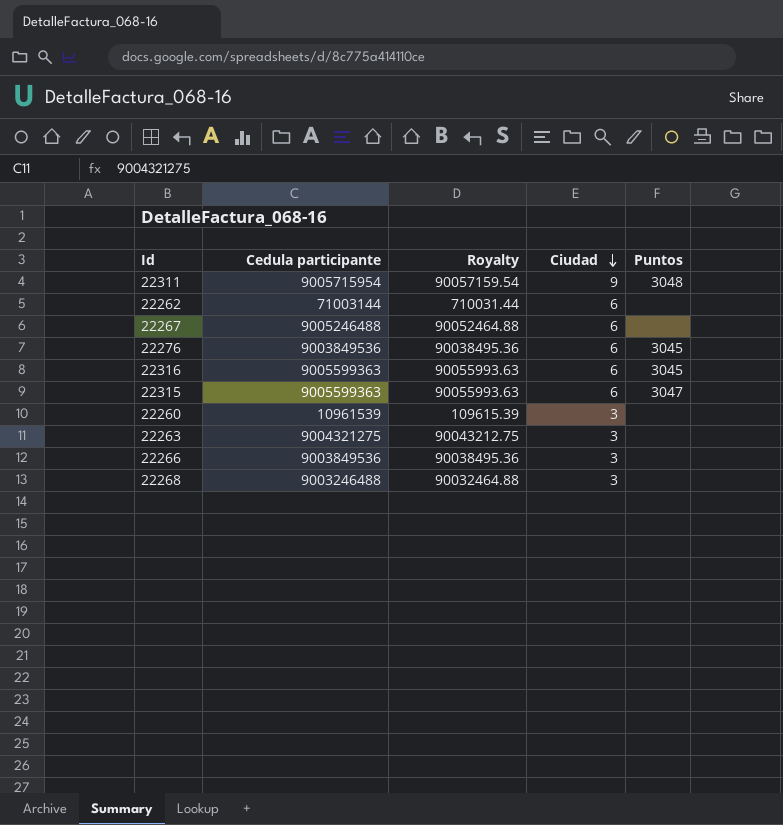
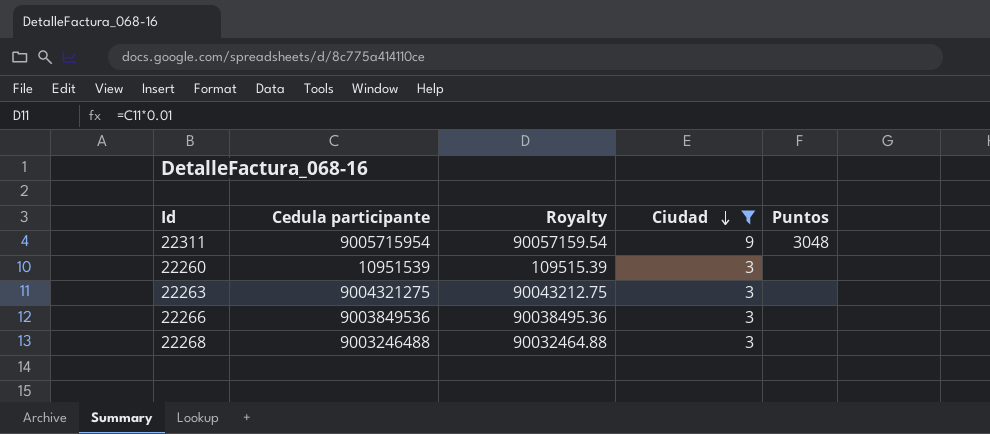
filter: none -> Ciudad != 6
22260 | Cedula participante: 10961539 -> 10951539
22260 | Royalty: 109615.39 -> 109515.39

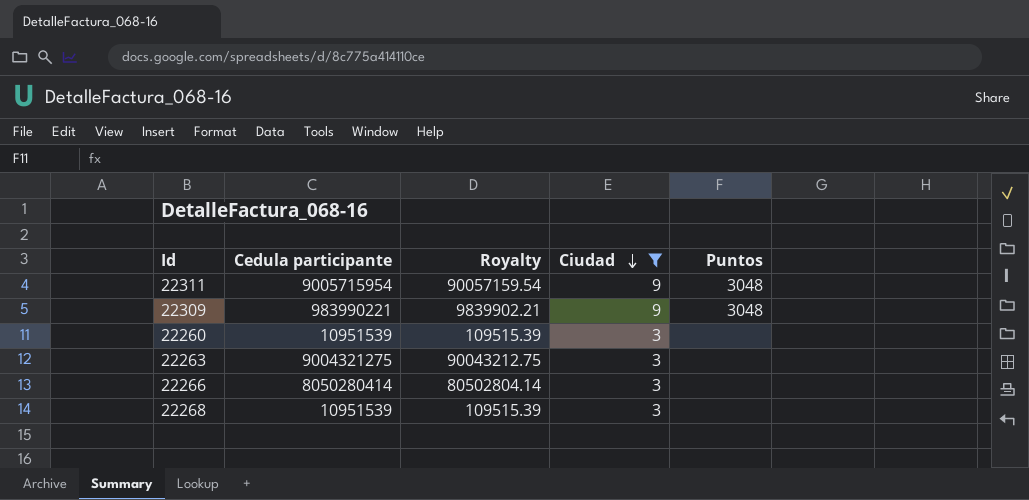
row 22309: none -> 983990221 | 9839902.21 | 9 | 3048
22266 | Cedula participante: 9003849536 -> 8050280414
22266 | Royalty: 90038495.36 -> 80502804.14
22268 | Cedula participante: 9003246488 -> 10951539
22268 | Royalty: 90032464.88 -> 109515.39

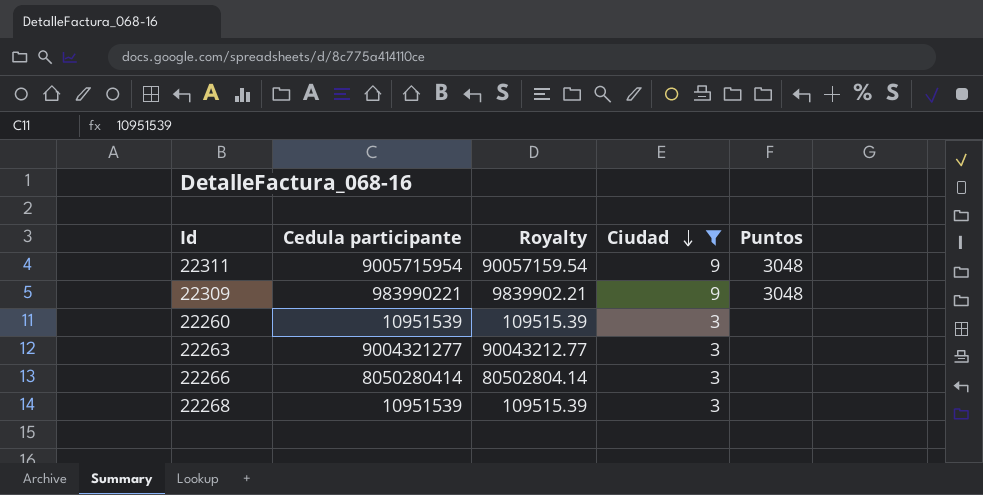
22263 | Cedula participante: 9004321275 -> 9004321277
22263 | Royalty: 90043212.75 -> 90043212.77

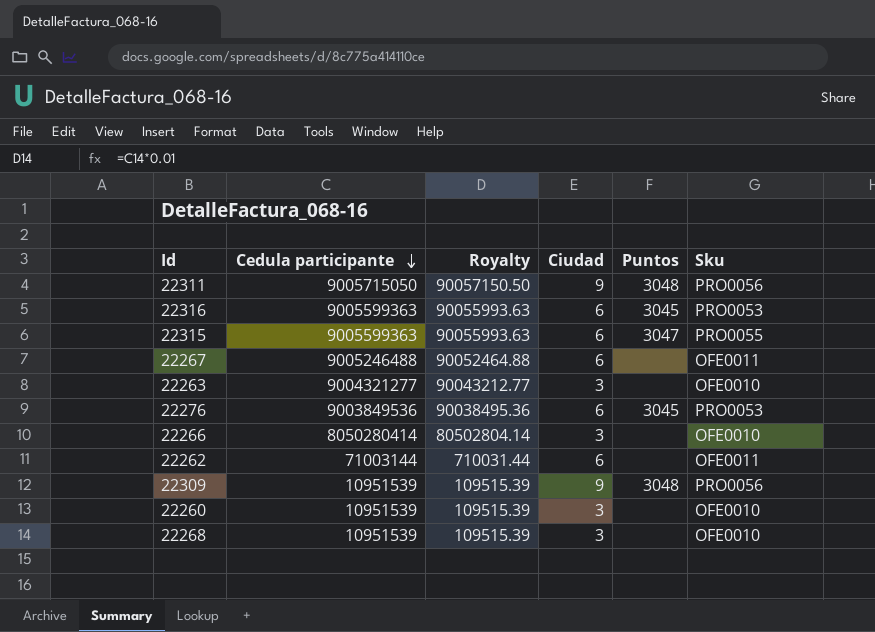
filter: Ciudad != 6 -> none
row order: Ciudad descending -> Cedula participante descending
column Sku | position: none -> 6
22311 | Cedula participante: 9005715954 -> 9005715050
22311 | Royalty: 90057159.54 -> 90057150.50
22309 | Cedula participante: 983990221 -> 10951539
22309 | Royalty: 9839902.21 -> 109515.39

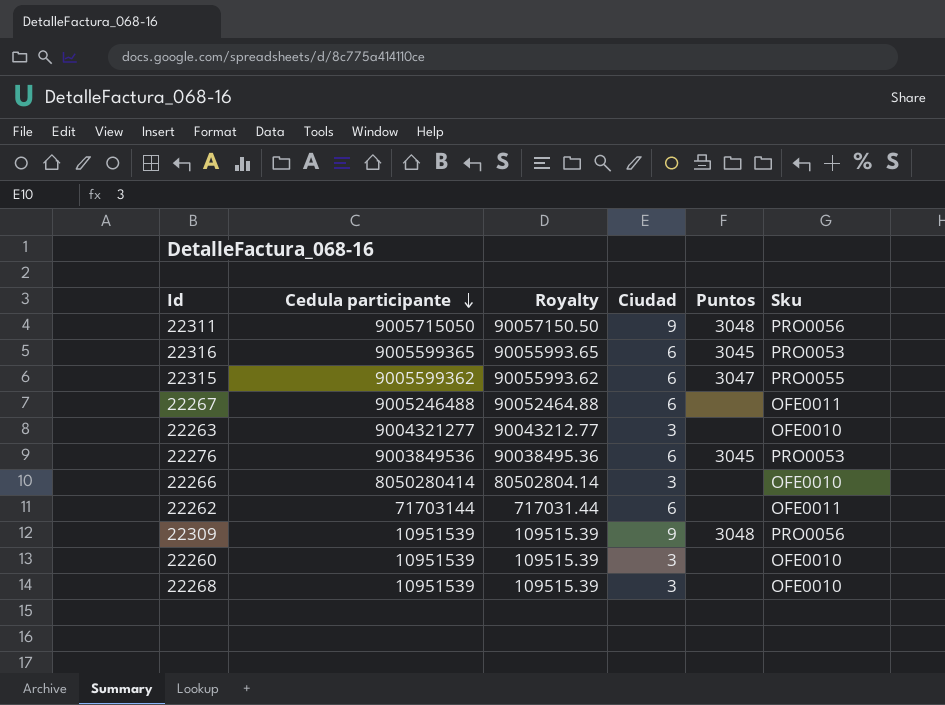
22316 | Cedula participante: 9005599363 -> 9005599365
22316 | Royalty: 90055993.63 -> 90055993.65
22315 | Cedula participante: 9005599363 -> 9005599362
22315 | Royalty: 90055993.63 -> 90055993.62
22262 | Cedula participante: 71003144 -> 71703144
22262 | Royalty: 710031.44 -> 717031.44

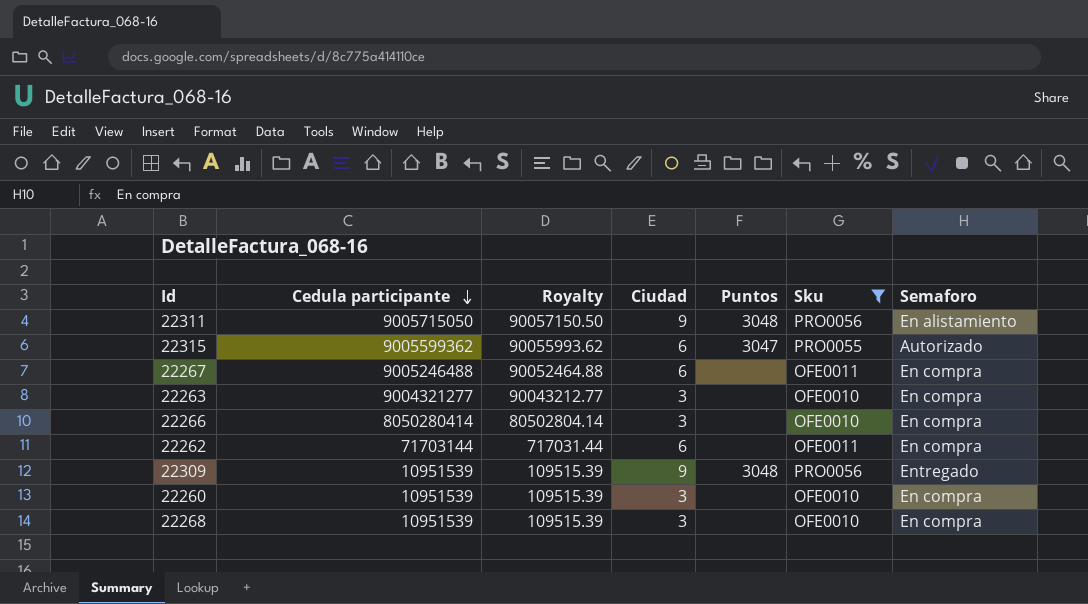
filter: none -> Sku != PRO0053
column Semaforo | position: none -> 7

